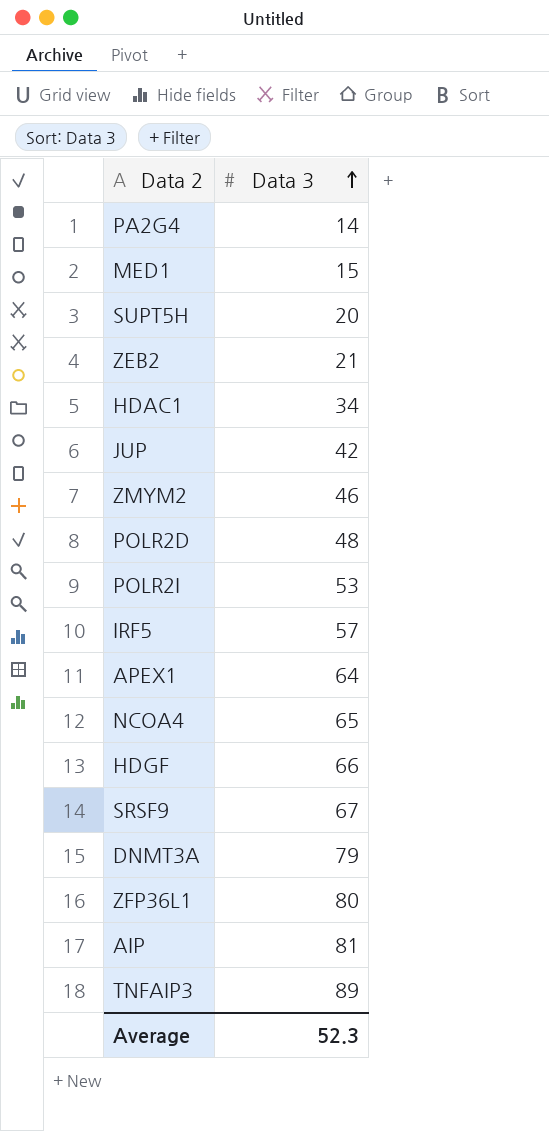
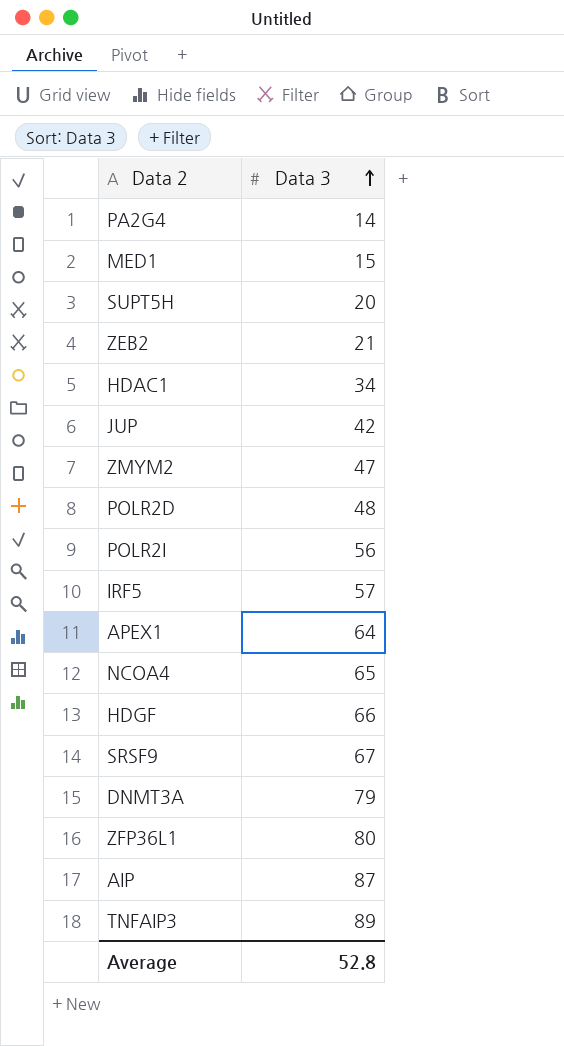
ZMYM2 | Data 3: 46 -> 47
POLR2I | Data 3: 53 -> 56
AIP | Data 3: 81 -> 87
Average | Data 3: 52.3 -> 52.8

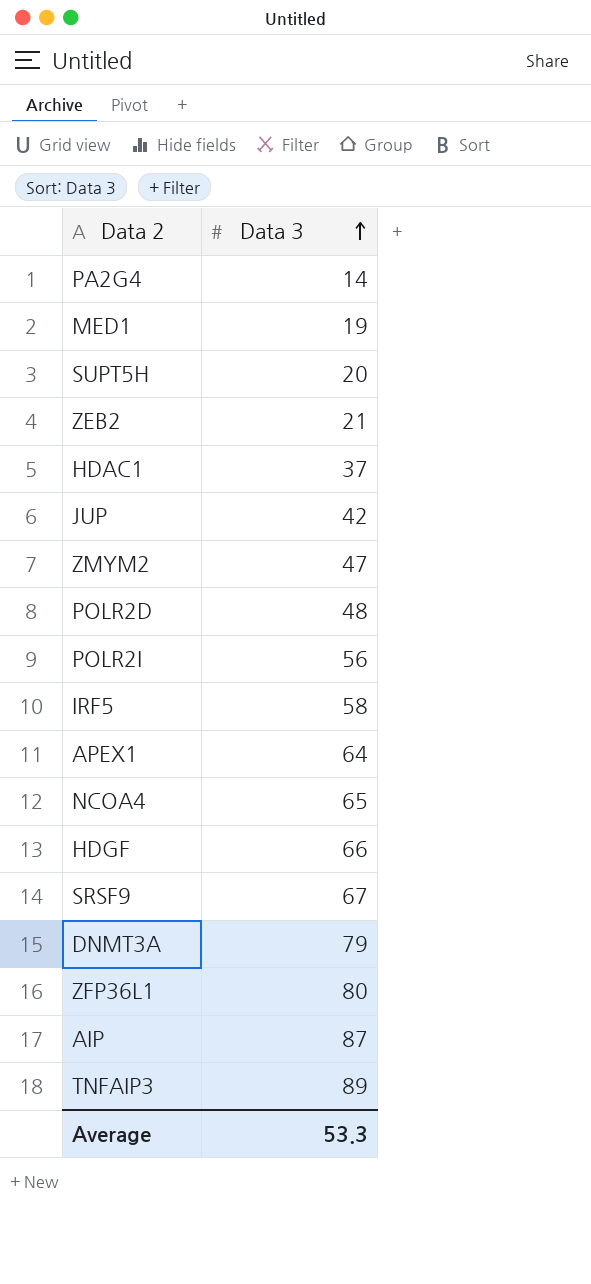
MED1 | Data 3: 15 -> 19
HDAC1 | Data 3: 34 -> 37
IRF5 | Data 3: 57 -> 58
Average | Data 3: 52.8 -> 53.3

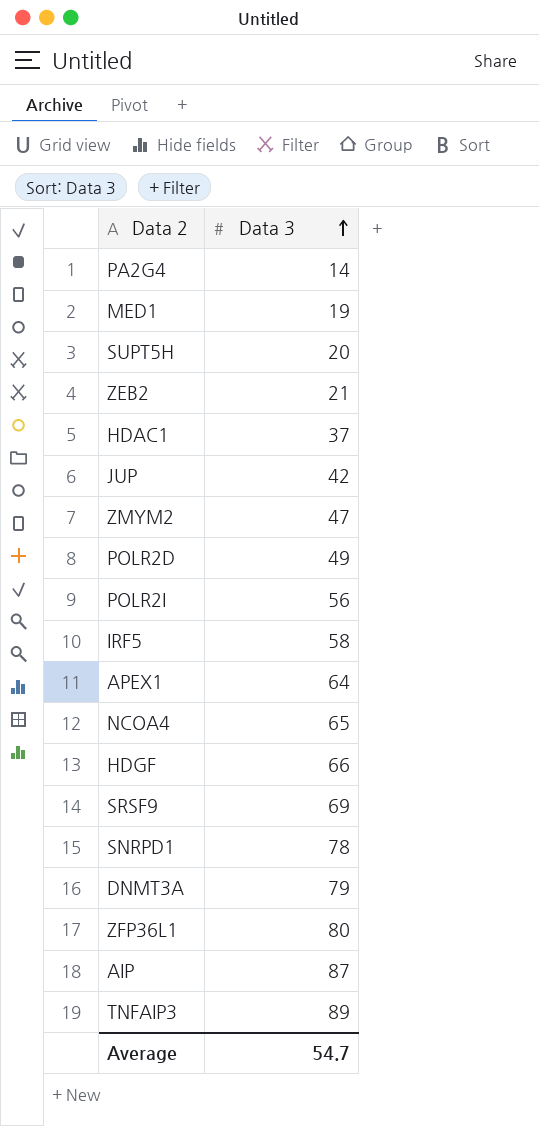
POLR2D | Data 3: 48 -> 49
SRSF9 | Data 3: 67 -> 69
row SNRPD1: none -> 78
Average | Data 3: 53.3 -> 54.7

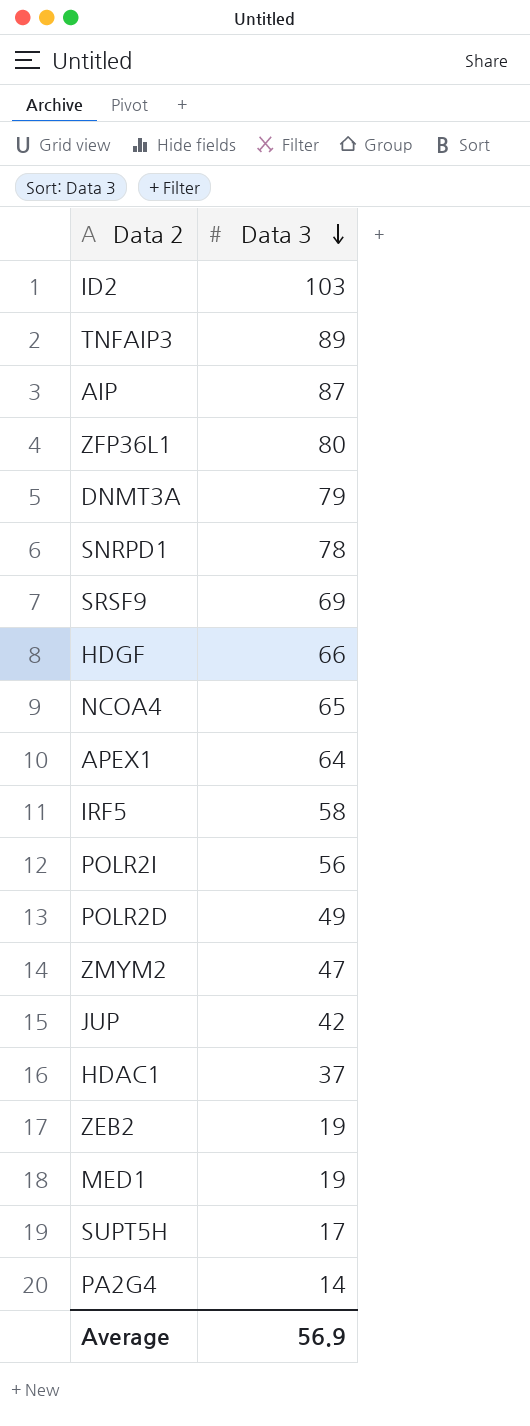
row order: Data 3 ascending -> Data 3 descending
row ID2: none -> 103
ZEB2 | Data 3: 21 -> 19
SUPT5H | Data 3: 20 -> 17
Average | Data 3: 54.7 -> 56.9

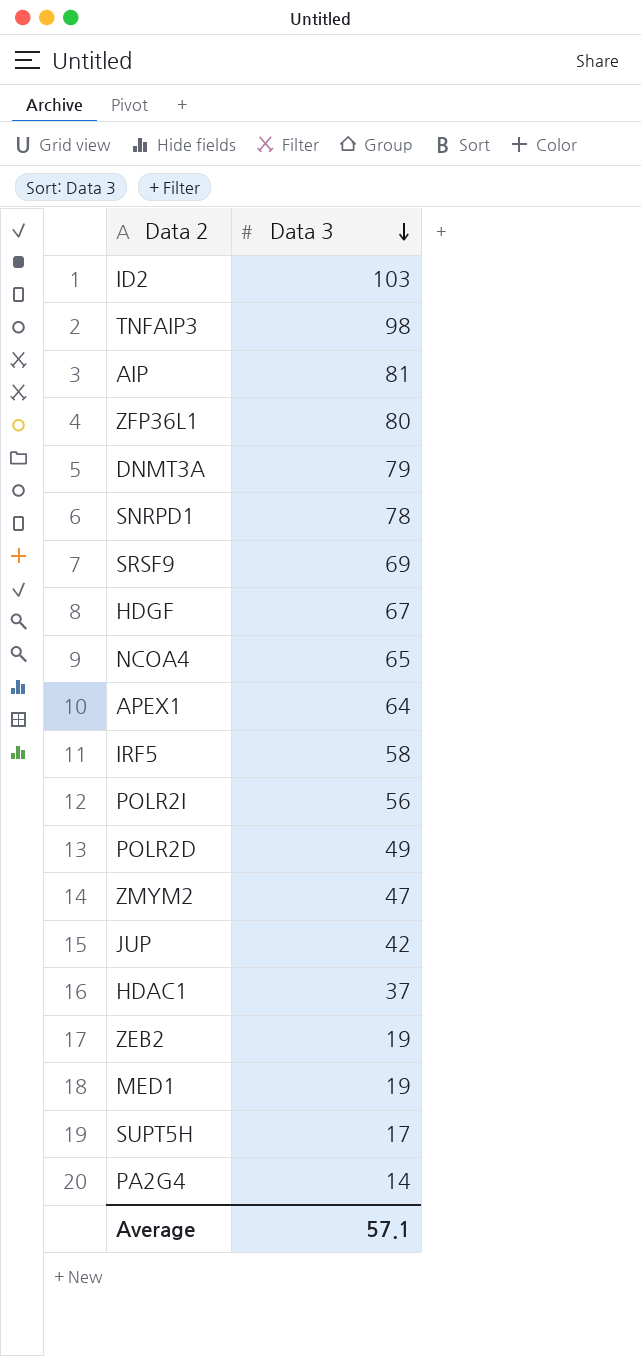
TNFAIP3 | Data 3: 89 -> 98
AIP | Data 3: 87 -> 81
HDGF | Data 3: 66 -> 67
Average | Data 3: 56.9 -> 57.1

